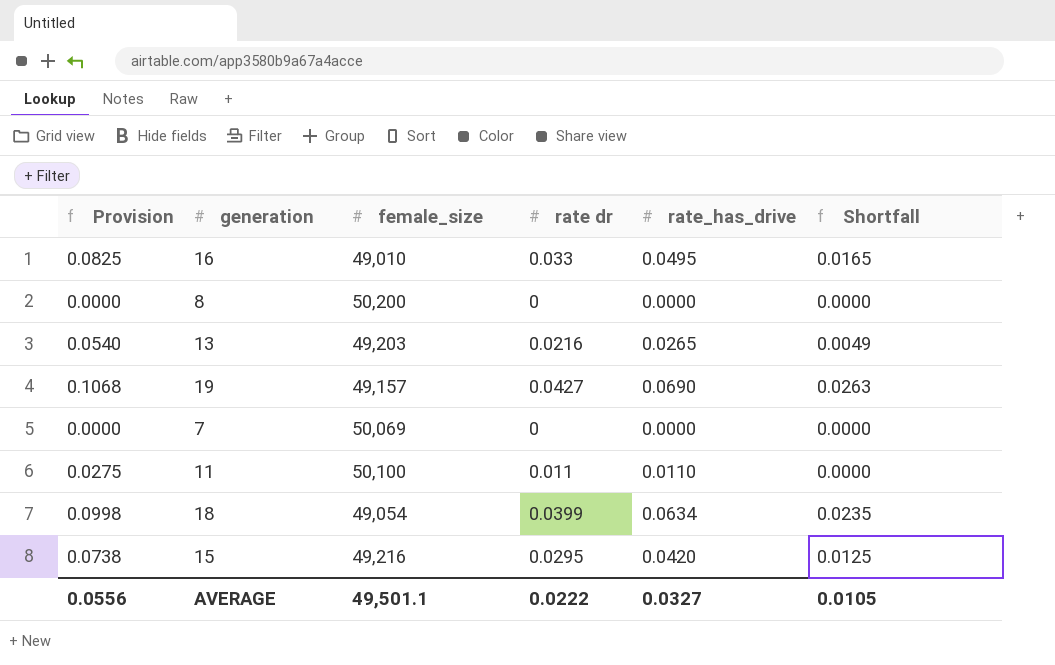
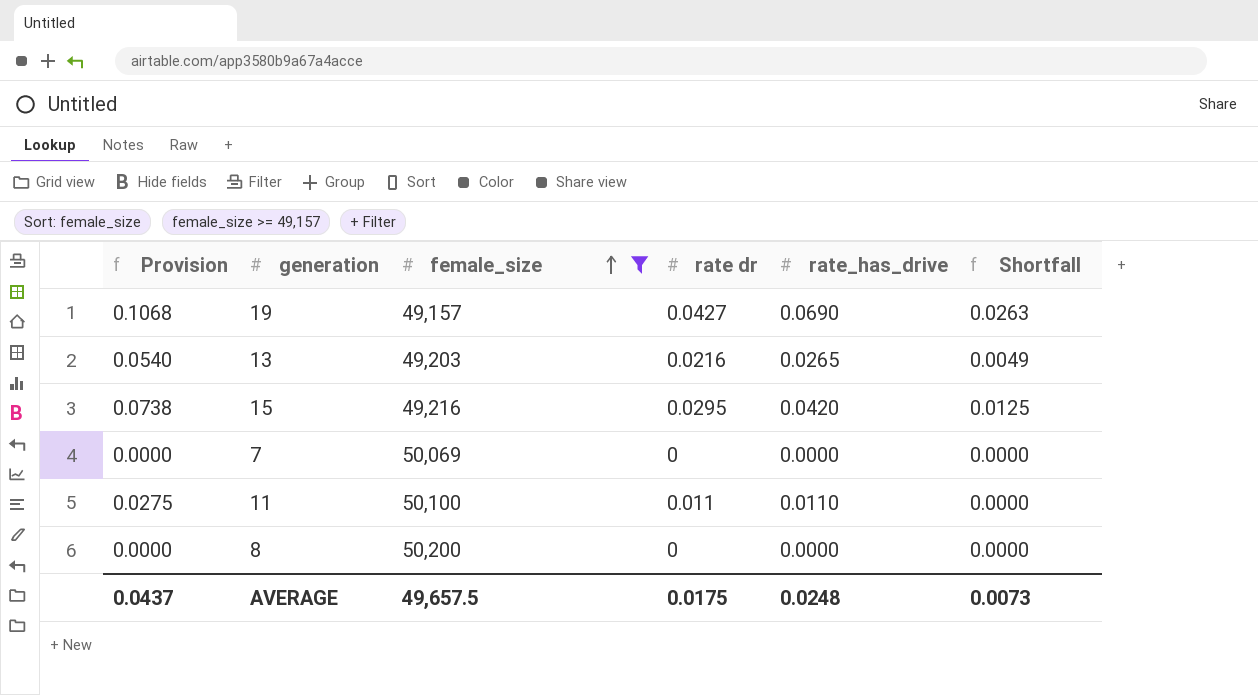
filter: none -> female_size >= 49,157
row order: none -> female_size ascending
AVERAGE | Provision: 0.0556 -> 0.0437
AVERAGE | female_size: 49,501.1 -> 49,657.5
AVERAGE | rate dr: 0.0222 -> 0.0175
AVERAGE | rate_has_drive: 0.0327 -> 0.0248
AVERAGE | Shortfall: 0.0105 -> 0.0073

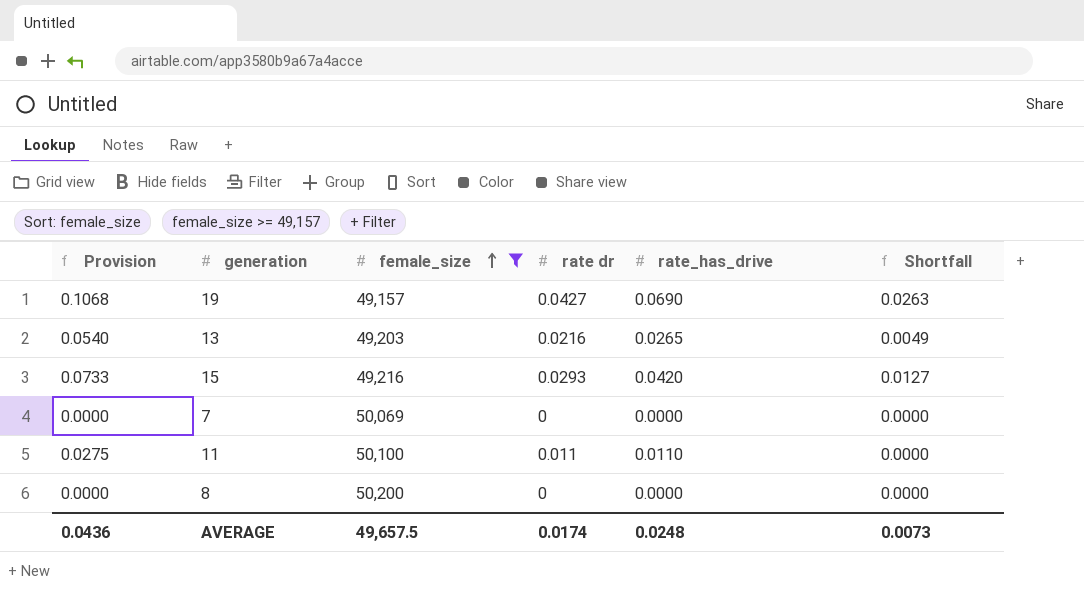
15 | Provision: 0.0738 -> 0.0733
15 | rate dr: 0.0295 -> 0.0293
15 | Shortfall: 0.0125 -> 0.0127
AVERAGE | Provision: 0.0437 -> 0.0436
AVERAGE | rate dr: 0.0175 -> 0.0174

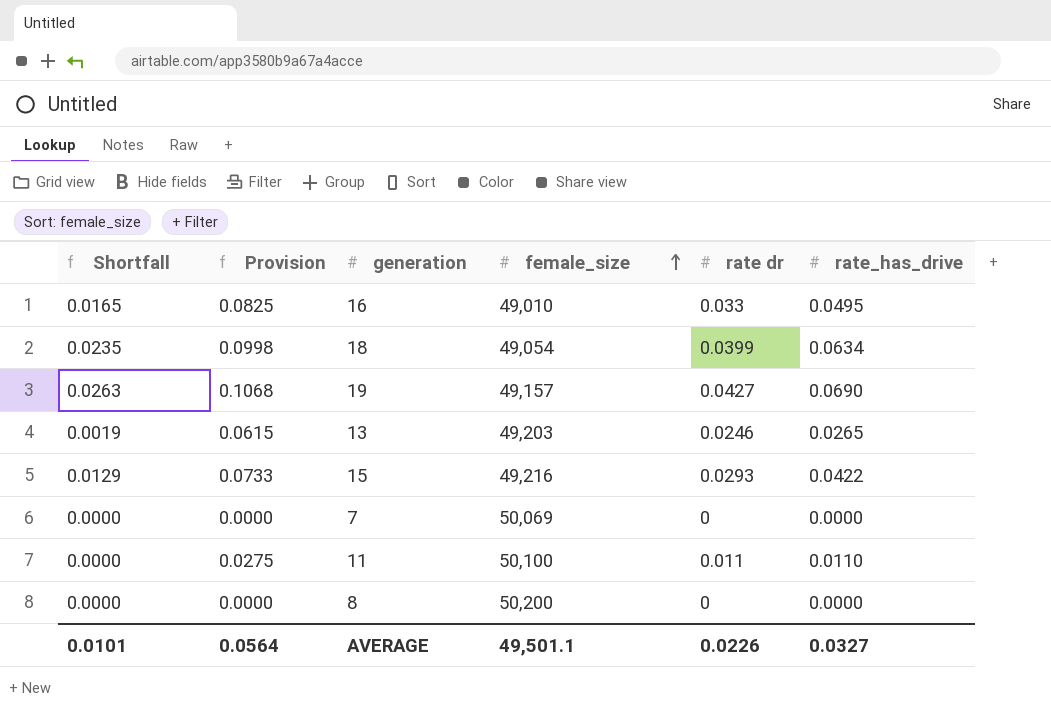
filter: female_size >= 49,157 -> none
column Shortfall | position: 6 -> 1
13 | Shortfall: 0.0049 -> 0.0019
13 | Provision: 0.0540 -> 0.0615
13 | rate dr: 0.0216 -> 0.0246
15 | Shortfall: 0.0127 -> 0.0129
15 | rate_has_drive: 0.0420 -> 0.0422
AVERAGE | Shortfall: 0.0073 -> 0.0101
AVERAGE | Provision: 0.0436 -> 0.0564
AVERAGE | female_size: 49,657.5 -> 49,501.1
AVERAGE | rate dr: 0.0174 -> 0.0226
AVERAGE | rate_has_drive: 0.0248 -> 0.0327

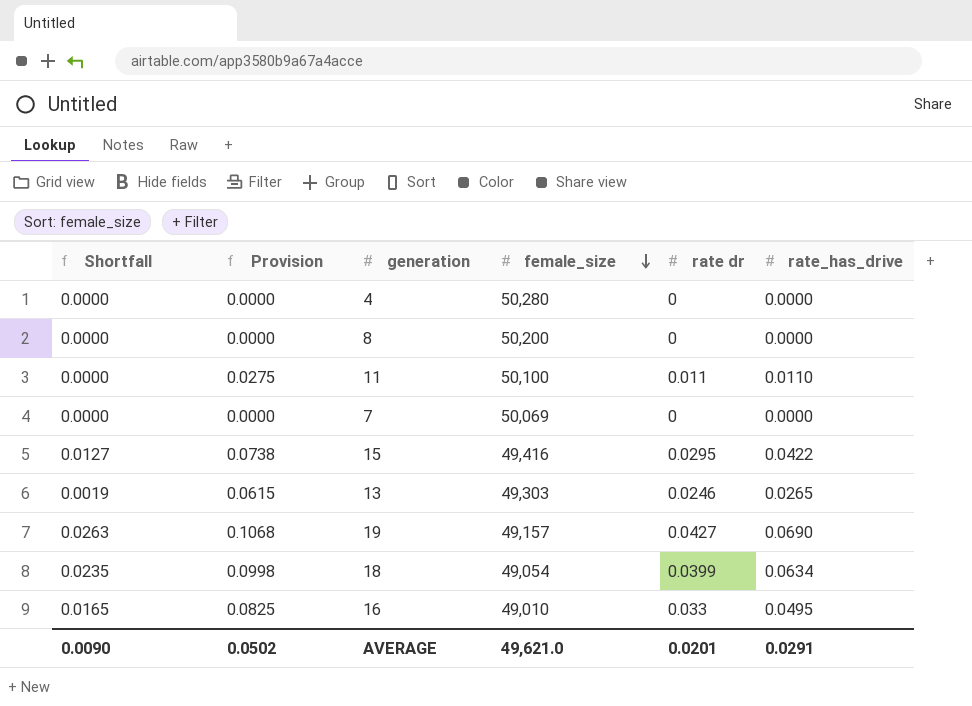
row order: female_size ascending -> female_size descending
row 4: none -> 0.0000 | 0.0000 | 50,280 | 0 | 0.0000
15 | Shortfall: 0.0129 -> 0.0127
15 | Provision: 0.0733 -> 0.0738
15 | female_size: 49,216 -> 49,416
15 | rate dr: 0.0293 -> 0.0295
13 | female_size: 49,203 -> 49,303
AVERAGE | Shortfall: 0.0101 -> 0.0090
AVERAGE | Provision: 0.0564 -> 0.0502
AVERAGE | female_size: 49,501.1 -> 49,621.0
AVERAGE | rate dr: 0.0226 -> 0.0201
AVERAGE | rate_has_drive: 0.0327 -> 0.0291

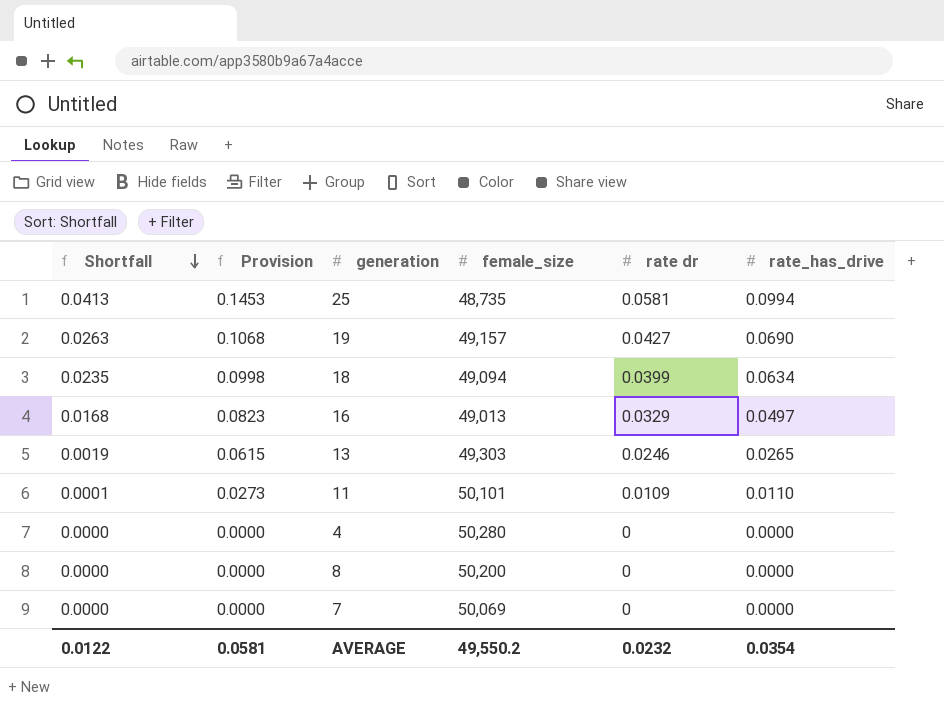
row order: female_size descending -> Shortfall descending
row 15: 0.0127 | 0.0738 | 49,416 | 0.0295 | 0.0422 -> none
row 25: none -> 0.0413 | 0.1453 | 48,735 | 0.0581 | 0.0994
18 | female_size: 49,054 -> 49,094
16 | Shortfall: 0.0165 -> 0.0168
16 | Provision: 0.0825 -> 0.0823
16 | female_size: 49,010 -> 49,013
16 | rate dr: 0.033 -> 0.0329
16 | rate_has_drive: 0.0495 -> 0.0497
11 | Shortfall: 0.0000 -> 0.0001
11 | Provision: 0.0275 -> 0.0273
11 | female_size: 50,100 -> 50,101
11 | rate dr: 0.011 -> 0.0109
AVERAGE | Shortfall: 0.0090 -> 0.0122
AVERAGE | Provision: 0.0502 -> 0.0581
AVERAGE | female_size: 49,621.0 -> 49,550.2
AVERAGE | rate dr: 0.0201 -> 0.0232
AVERAGE | rate_has_drive: 0.0291 -> 0.0354

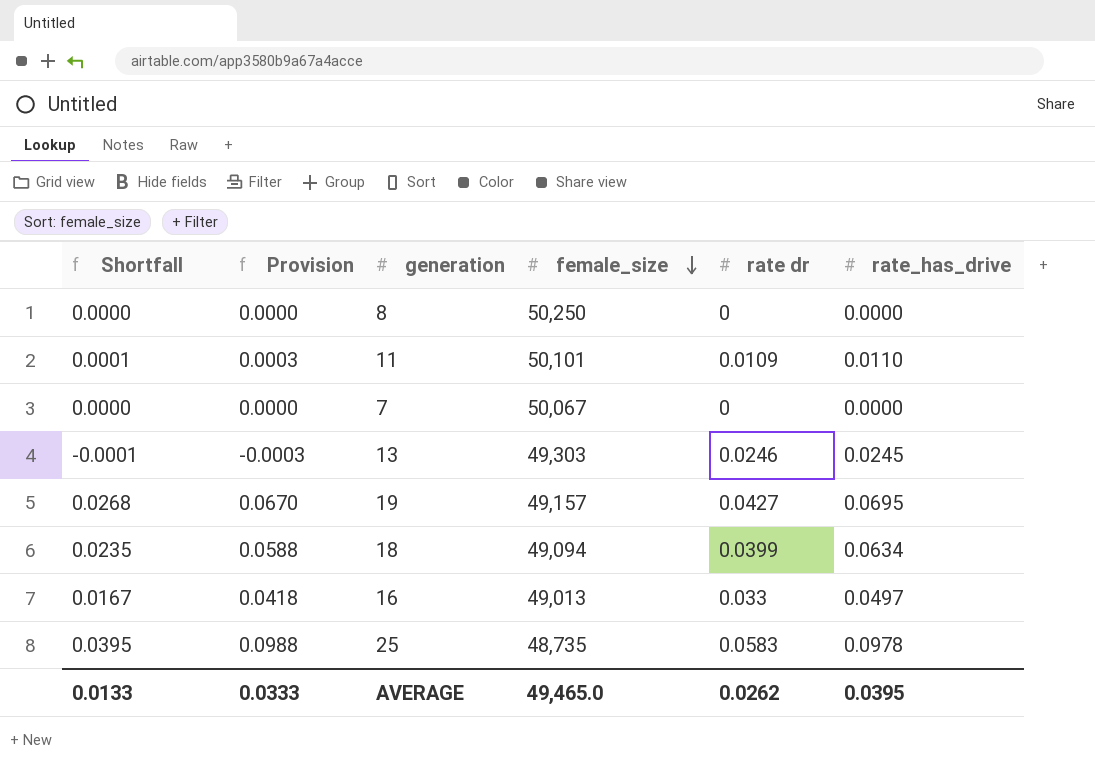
row order: Shortfall descending -> female_size descending
column Provision | formula: [rate dr] * 2.5 -> [Shortfall] * 2.5
row 4: 0.0000 | 0.0000 | 50,280 | 0 | 0.0000 -> none
8 | female_size: 50,200 -> 50,250
7 | female_size: 50,069 -> 50,067
13 | Shortfall: 0.0019 -> -0.0001
13 | rate_has_drive: 0.0265 -> 0.0245
19 | Shortfall: 0.0263 -> 0.0268
19 | rate_has_drive: 0.0690 -> 0.0695
16 | Shortfall: 0.0168 -> 0.0167
16 | rate dr: 0.0329 -> 0.033
25 | Shortfall: 0.0413 -> 0.0395
25 | rate dr: 0.0581 -> 0.0583
25 | rate_has_drive: 0.0994 -> 0.0978
AVERAGE | Shortfall: 0.0122 -> 0.0133
AVERAGE | Provision: 0.0581 -> 0.0333
AVERAGE | female_size: 49,550.2 -> 49,465.0
AVERAGE | rate dr: 0.0232 -> 0.0262
AVERAGE | rate_has_drive: 0.0354 -> 0.0395

